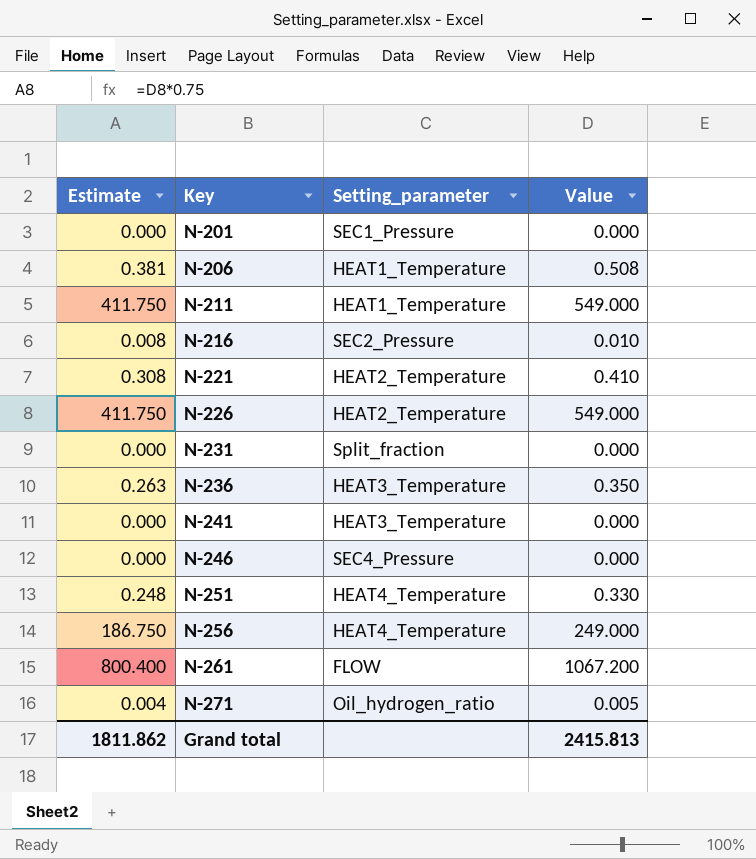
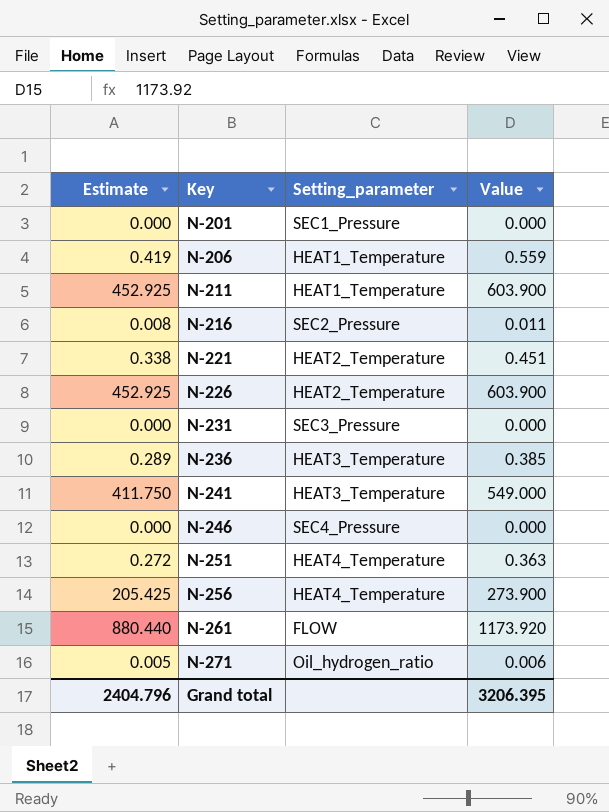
N-206 | Estimate: 0.381 -> 0.419
N-206 | Value: 0.508 -> 0.559
N-211 | Estimate: 411.750 -> 452.925
N-211 | Value: 549.000 -> 603.900
N-216 | Value: 0.010 -> 0.011
N-221 | Estimate: 0.308 -> 0.338
N-221 | Value: 0.410 -> 0.451
N-226 | Estimate: 411.750 -> 452.925
N-226 | Value: 549.000 -> 603.900
N-231 | Setting_parameter: Split_fraction -> SEC3_Pressure
N-236 | Estimate: 0.263 -> 0.289
N-236 | Value: 0.350 -> 0.385
N-241 | Estimate: 0.000 -> 411.750
N-241 | Value: 0.000 -> 549.000
N-251 | Estimate: 0.248 -> 0.272
N-251 | Value: 0.330 -> 0.363
N-256 | Estimate: 186.750 -> 205.425
N-256 | Value: 249.000 -> 273.900
N-261 | Estimate: 800.400 -> 880.440
N-261 | Value: 1067.200 -> 1173.920
N-271 | Estimate: 0.004 -> 0.005
N-271 | Value: 0.005 -> 0.006
Grand total | Estimate: 1811.862 -> 2404.796
Grand total | Value: 2415.813 -> 3206.395

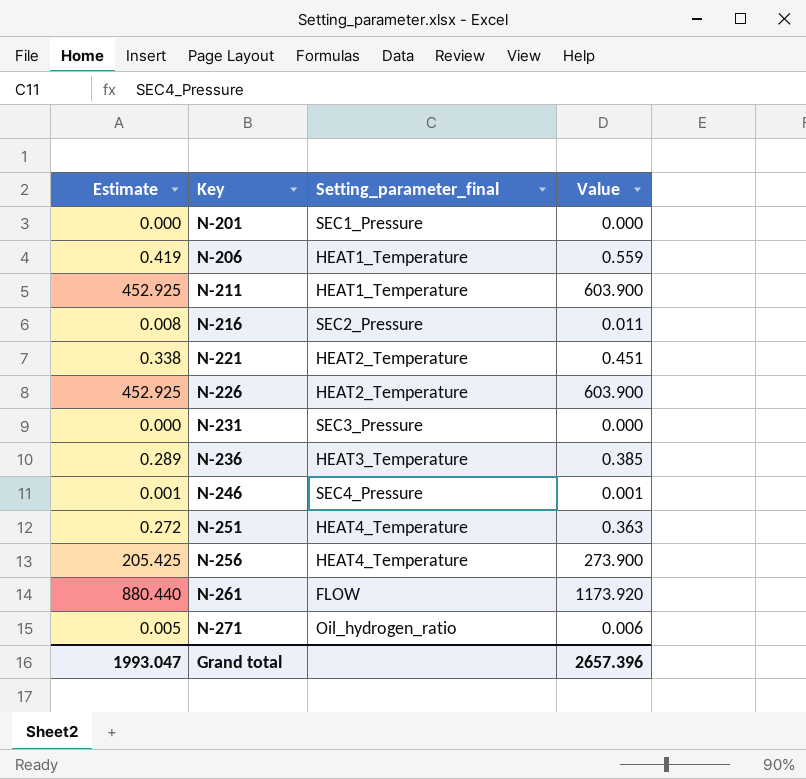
column name: Setting_parameter -> Setting_parameter_final
row N-241: 411.750 | HEAT3_Temperature | 549.000 -> none
N-246 | Estimate: 0.000 -> 0.001
N-246 | Value: 0.000 -> 0.001
Grand total | Estimate: 2404.796 -> 1993.047
Grand total | Value: 3206.395 -> 2657.396

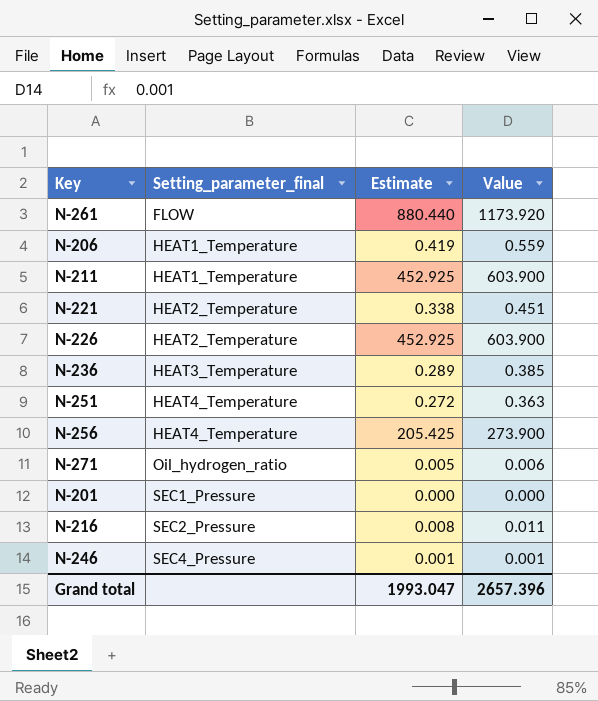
row order: Key ascending -> Setting_parameter_final ascending
column Estimate | position: 1 -> 3
row N-231: 0.000 | SEC3_Pressure | 0.000 -> none

